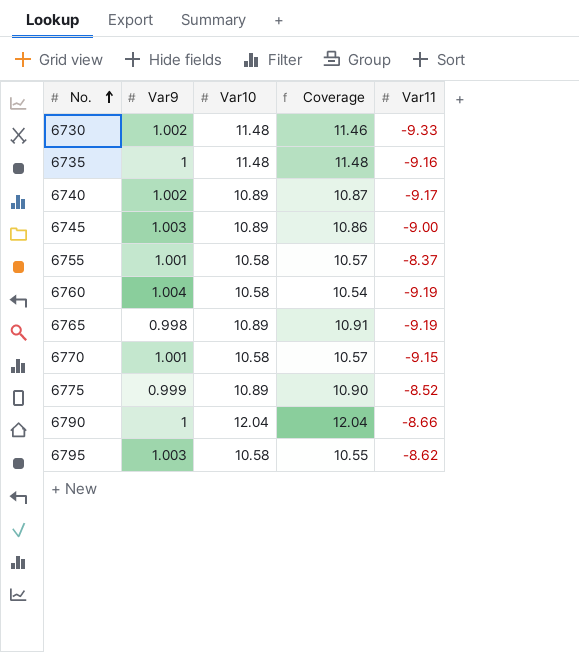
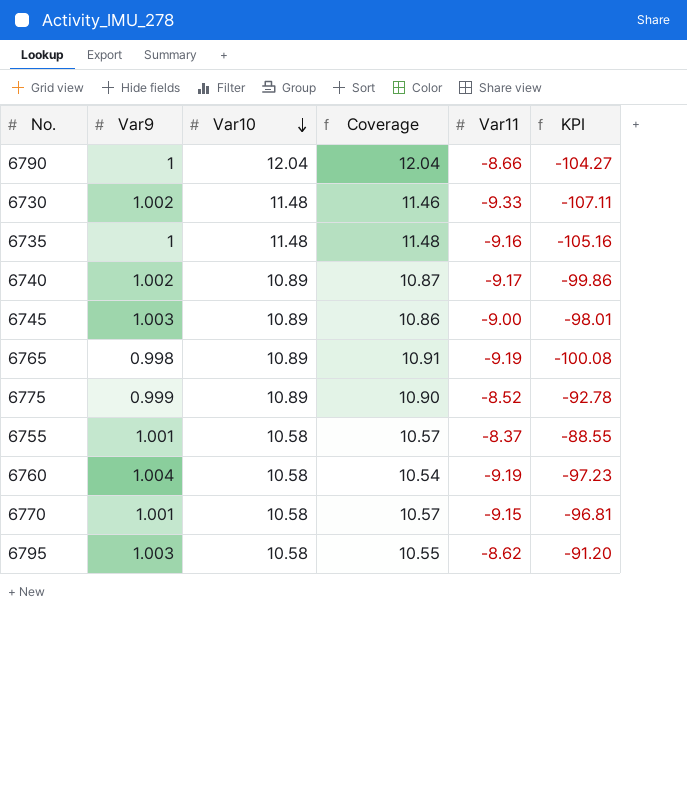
row order: No. ascending -> Var10 descending
column KPI | formula: none -> [Var10] * [Var11]

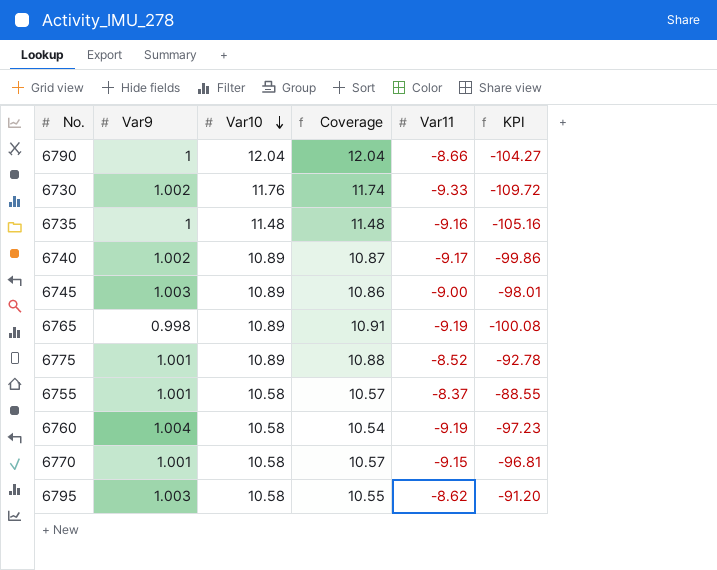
6730 | Var10: 11.48 -> 11.76
6730 | Coverage: 11.46 -> 11.74
6730 | KPI: -107.11 -> -109.72
6775 | Var9: 0.999 -> 1.001
6775 | Coverage: 10.90 -> 10.88

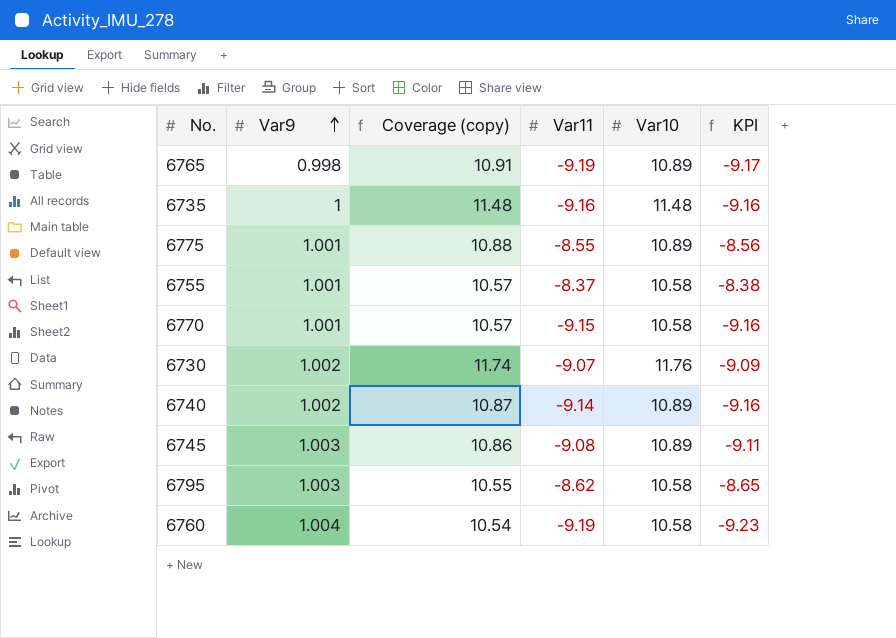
row order: Var10 descending -> Var9 ascending
column name: Coverage -> Coverage (copy)
column Var10 | position: 3 -> 5
column KPI | formula: [Var10] * [Var11] -> [Var9] * [Var11]
row 6790: 1 | 12.04 | 12.04 | -8.66 | -104.27 -> none
6775 | Var11: -8.52 -> -8.55
6730 | Var11: -9.33 -> -9.07
6740 | Var11: -9.17 -> -9.14
6745 | Var11: -9.00 -> -9.08

